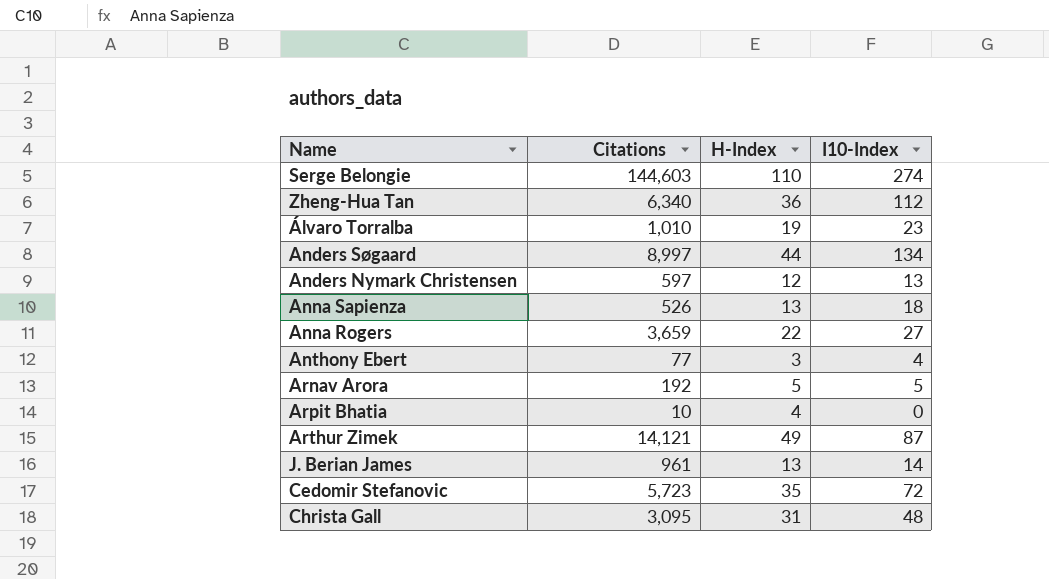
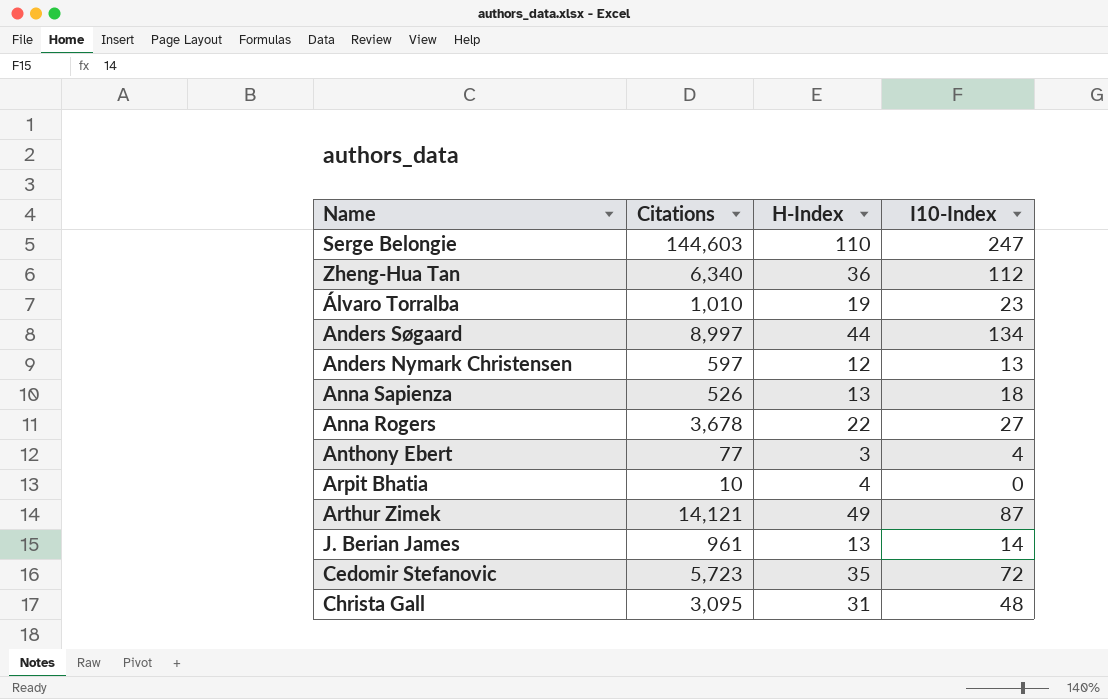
row Arnav Arora: 192 | 5 | 5 -> none
Serge Belongie | I10-Index: 274 -> 247
Anna Rogers | Citations: 3,659 -> 3,678

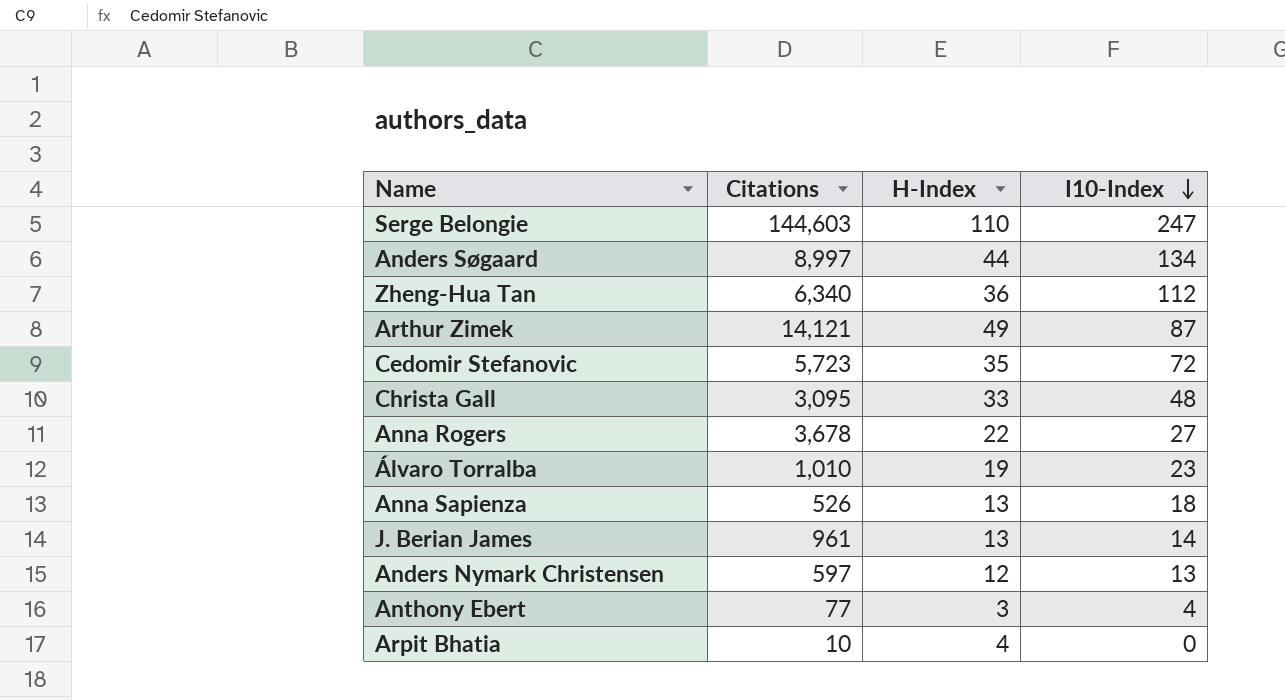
row order: none -> I10-Index descending
Christa Gall | H-Index: 31 -> 33

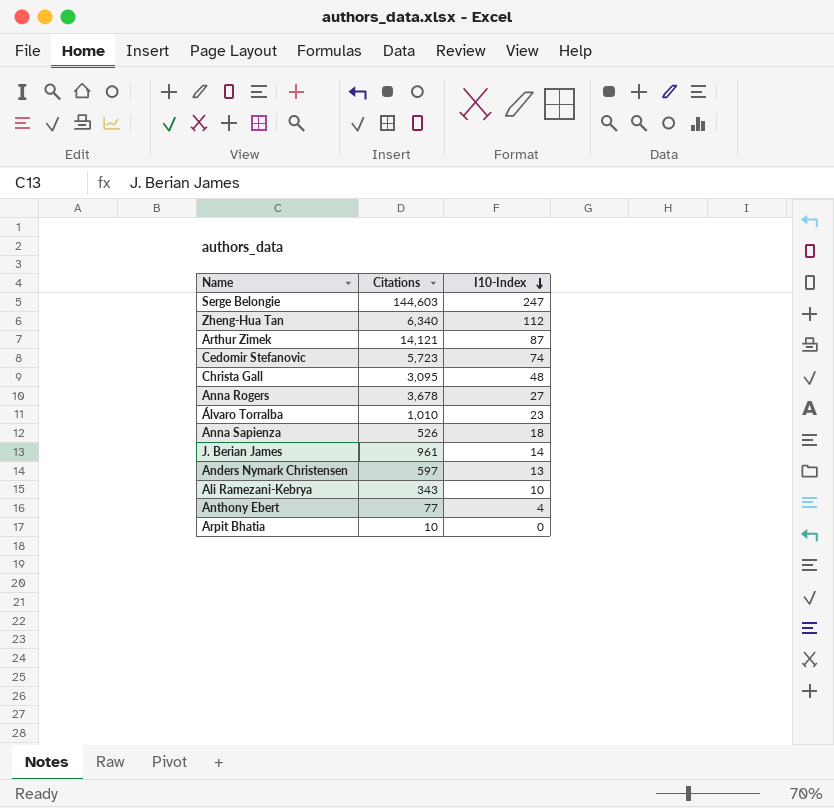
column H-Index | position: 3 -> none
row Anders Søgaard: 8,997 | 44 | 134 -> none
Cedomir Stefanovic | I10-Index: 72 -> 74
row Ali Ramezani-Kebrya: none -> 343 | 10

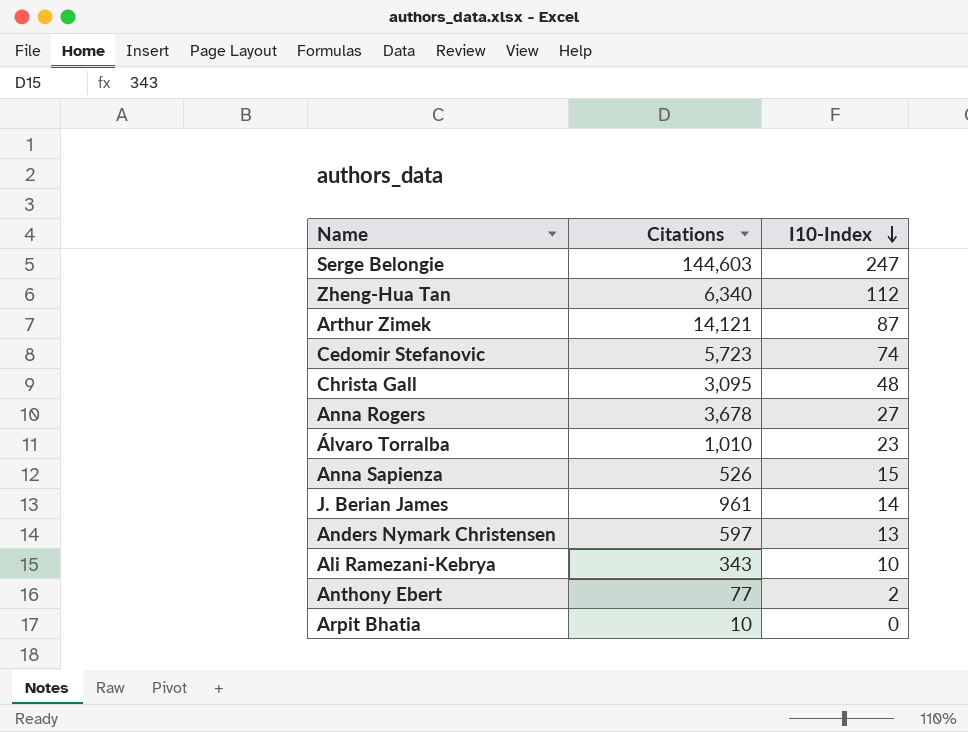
Anna Sapienza | I10-Index: 18 -> 15
Anthony Ebert | I10-Index: 4 -> 2

